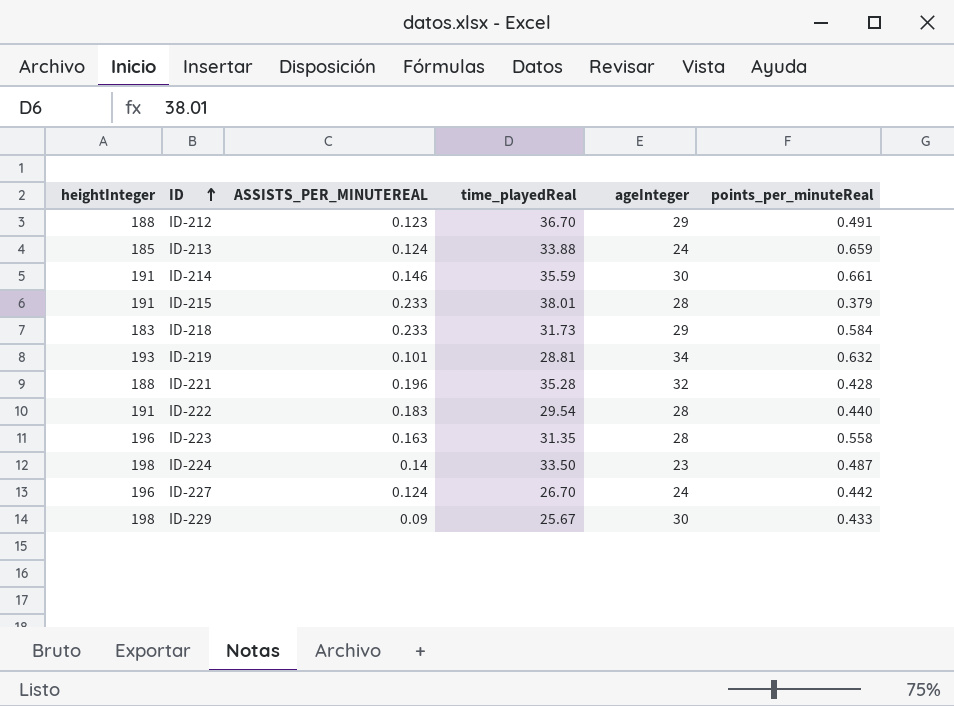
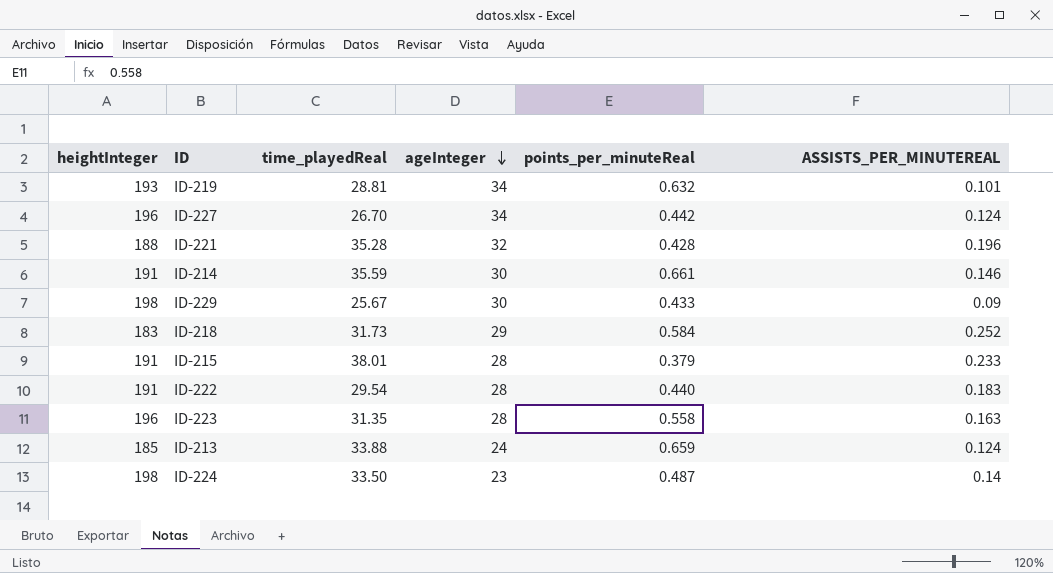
row order: ID ascending -> ageInteger descending
column ASSISTS_PER_MINUTEREAL | position: 3 -> 6
row ID-212: 188 | 0.123 | 36.70 | 29 | 0.491 -> none
ID-227 | ageInteger: 24 -> 34
ID-218 | ASSISTS_PER_MINUTEREAL: 0.233 -> 0.252

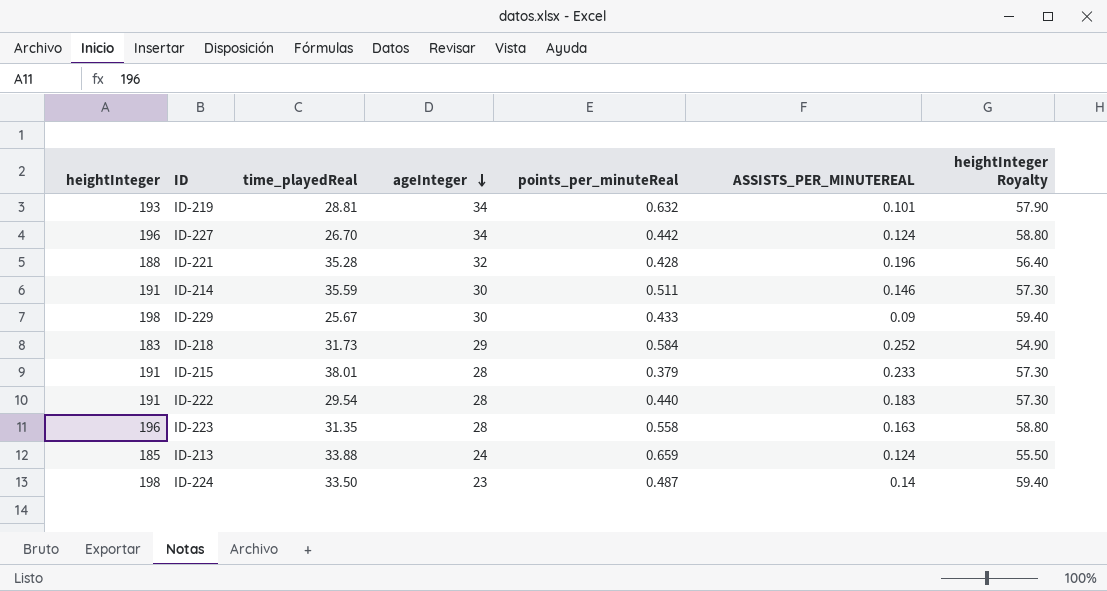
column heightInteger Royalty | formula: none -> [heightInteger] * 0.3
ID-214 | points_per_minuteReal: 0.661 -> 0.511

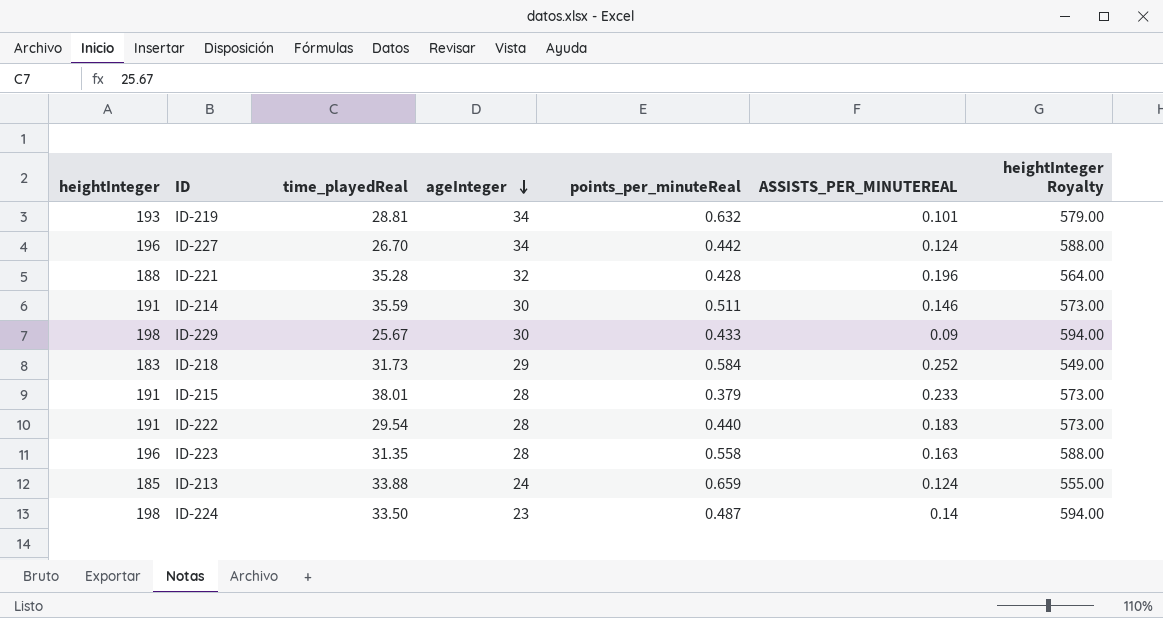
column heightInteger Royalty | formula: [heightInteger] * 0.3 -> [heightInteger] * 3

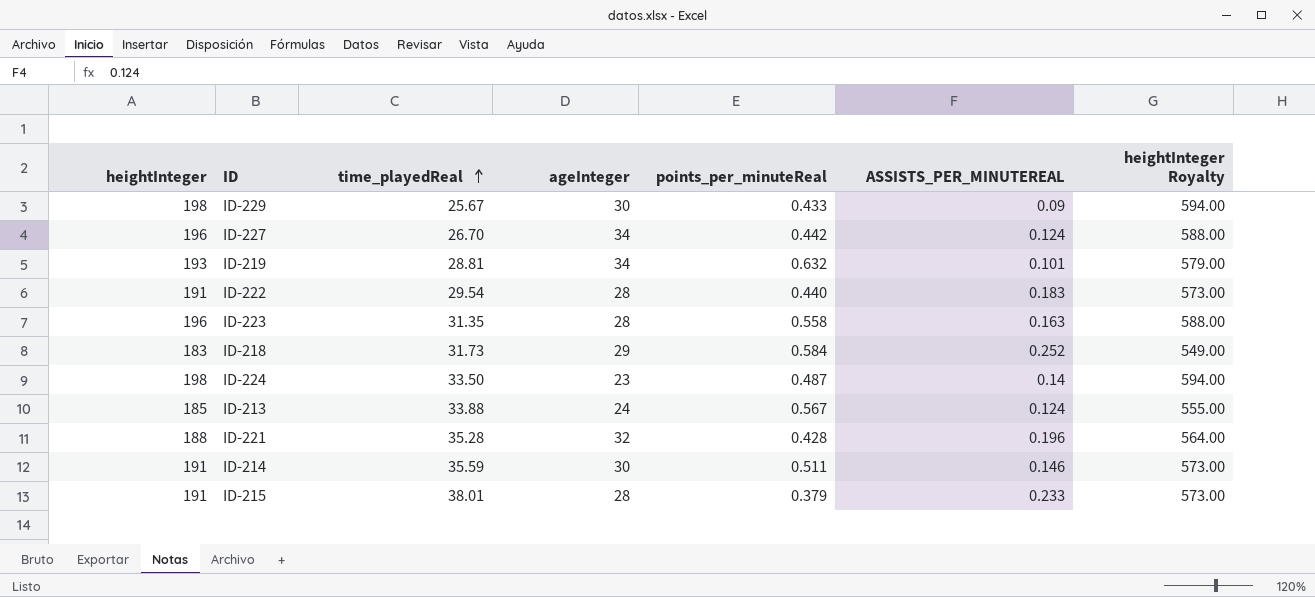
row order: ageInteger descending -> time_playedReal ascending
ID-213 | points_per_minuteReal: 0.659 -> 0.567

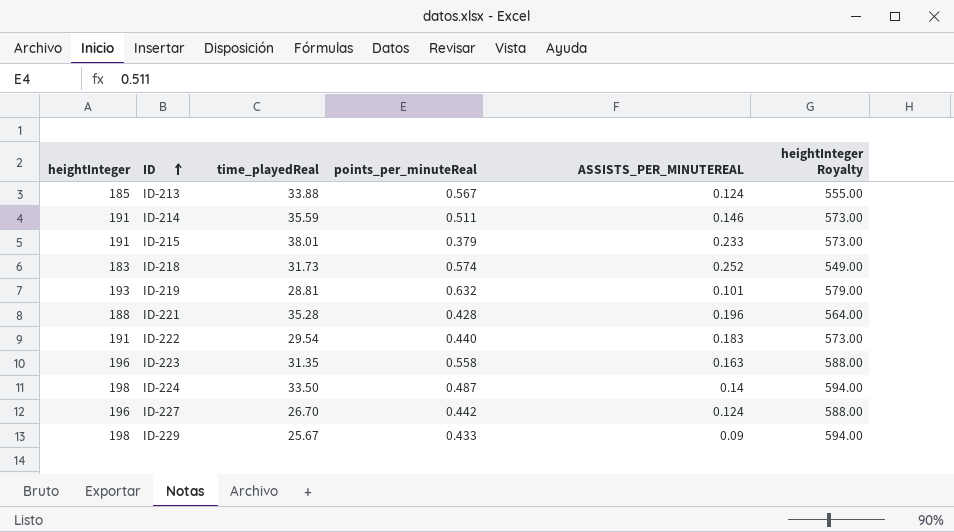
row order: time_playedReal ascending -> ID ascending
column ageInteger | position: 4 -> none
ID-218 | points_per_minuteReal: 0.584 -> 0.574

